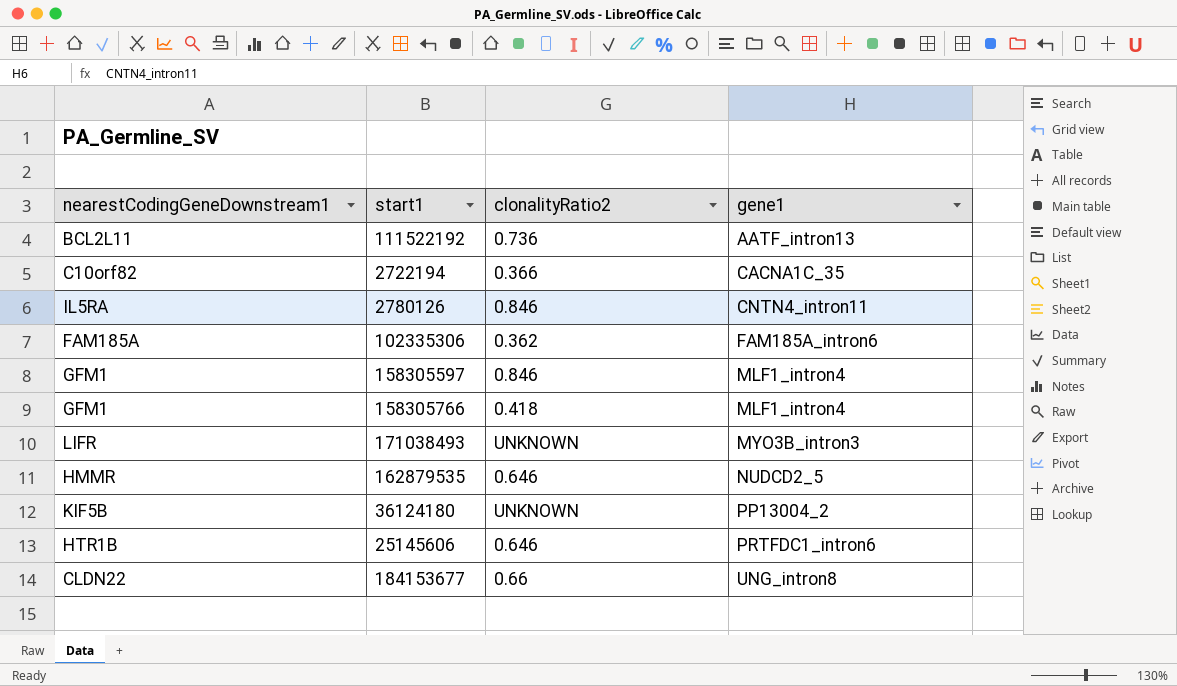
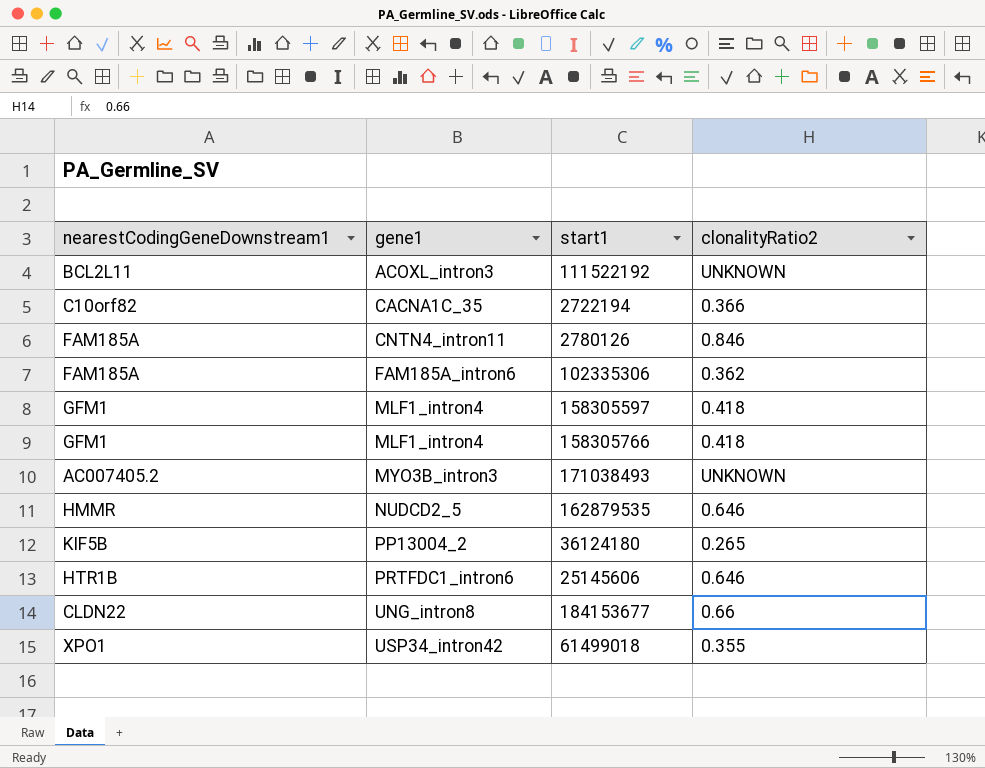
column gene1 | position: 4 -> 2
111522192 | gene1: AATF_intron13 -> ACOXL_intron3
111522192 | clonalityRatio2: 0.736 -> UNKNOWN
2780126 | nearestCodingGeneDownstream1: IL5RA -> FAM185A
158305597 | clonalityRatio2: 0.846 -> 0.418
171038493 | nearestCodingGeneDownstream1: LIFR -> AC007405.2
36124180 | clonalityRatio2: UNKNOWN -> 0.265
row 61499018: none -> XPO1 | USP34_intron42 | 0.355

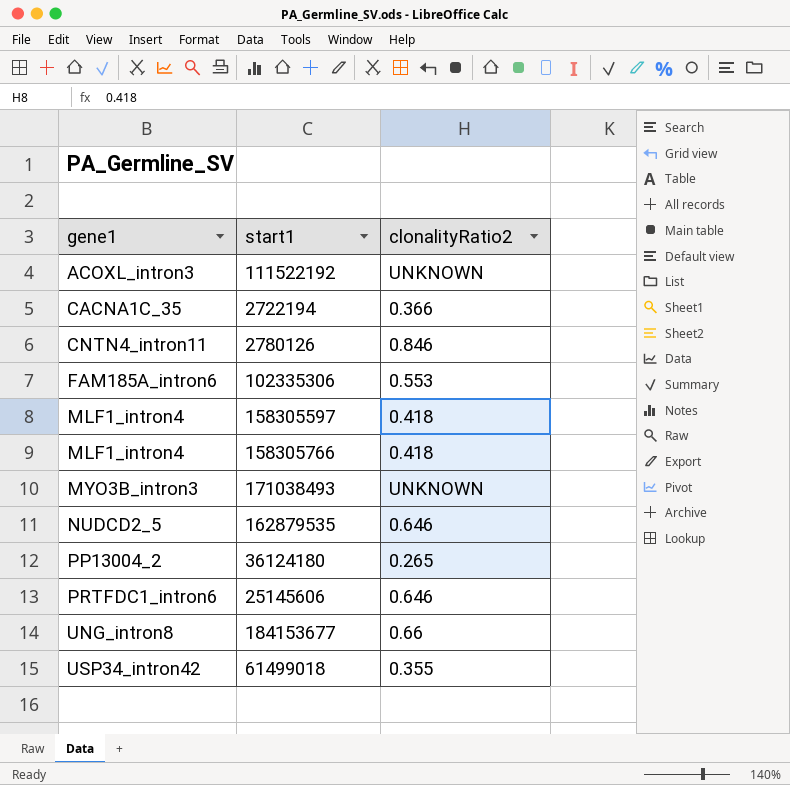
column nearestCodingGeneDownstream1 | position: 1 -> none
102335306 | clonalityRatio2: 0.362 -> 0.553

